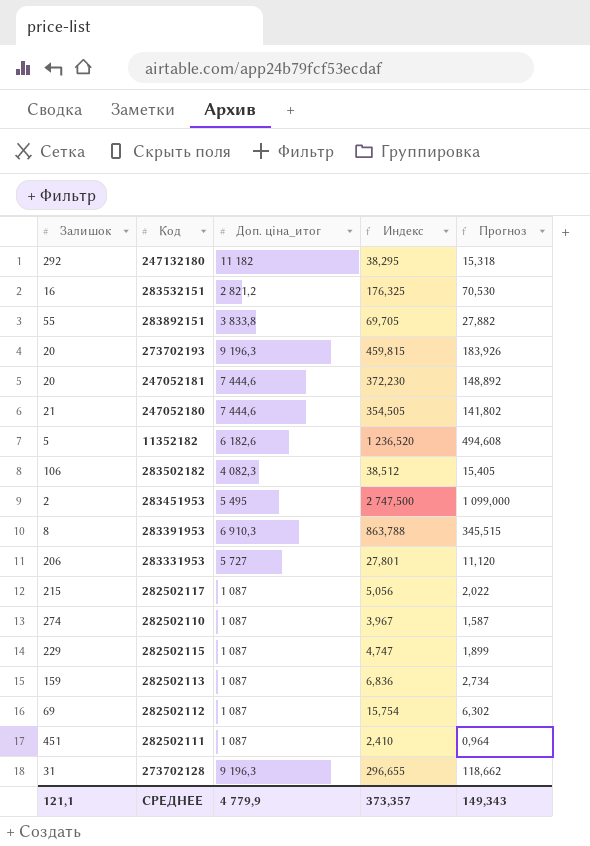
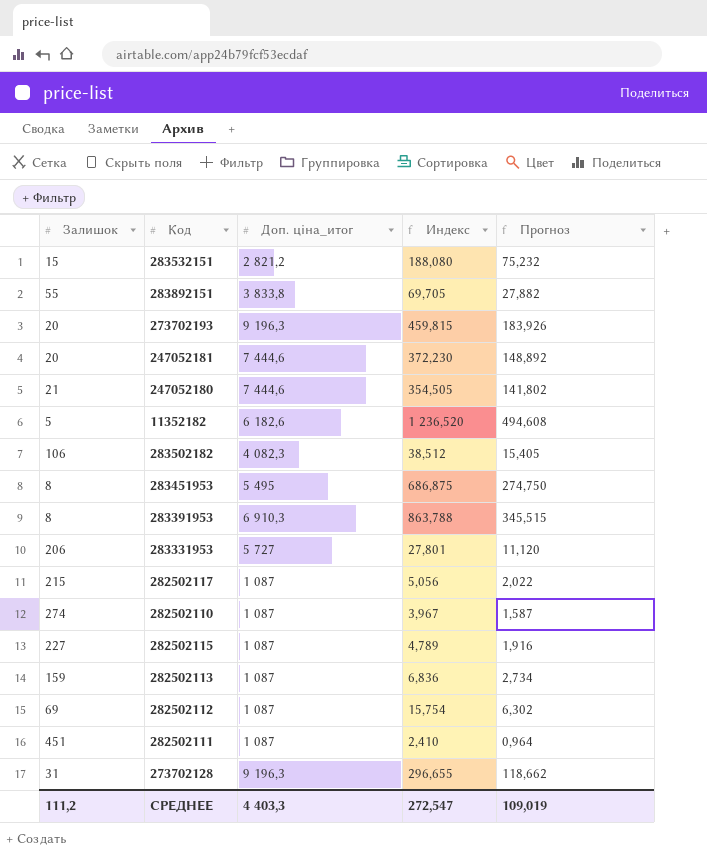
row 247132180: 292 | 11 182 | 38,295 | 15,318 -> none
283532151 | Залишок: 16 -> 15
283532151 | Индекс: 176,325 -> 188,080
283532151 | Прогноз: 70,530 -> 75,232
283451953 | Залишок: 2 -> 8
283451953 | Индекс: 2 747,500 -> 686,875
283451953 | Прогноз: 1 099,000 -> 274,750
282502115 | Залишок: 229 -> 227
282502115 | Индекс: 4,747 -> 4,789
282502115 | Прогноз: 1,899 -> 1,916
СРЕДНЕЕ | Залишок: 121,1 -> 111,2
СРЕДНЕЕ | Доп. ціна_итог: 4 779,9 -> 4 403,3
СРЕДНЕЕ | Индекс: 373,357 -> 272,547
СРЕДНЕЕ | Прогноз: 149,343 -> 109,019

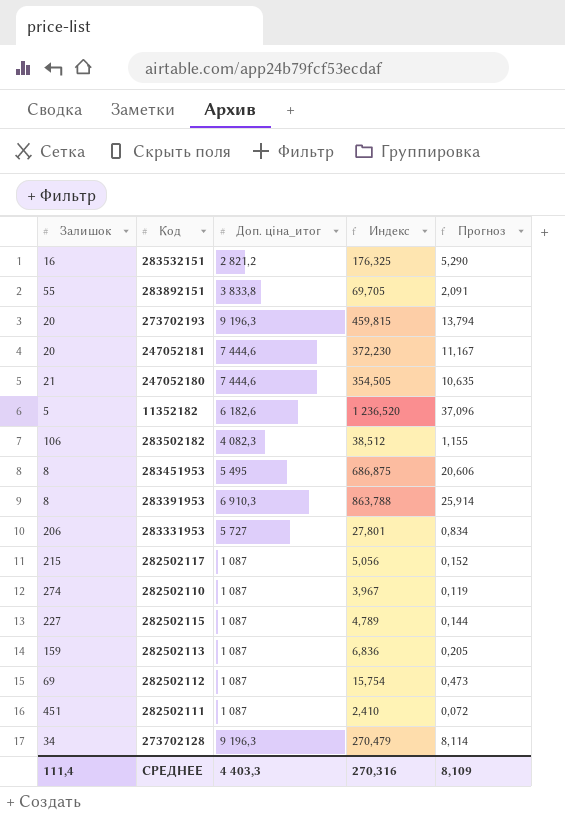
column Прогноз | formula: [Индекс] * 0,4 -> [Индекс] * 0,03
283532151 | Залишок: 15 -> 16
283532151 | Индекс: 188,080 -> 176,325
273702128 | Залишок: 31 -> 34
273702128 | Индекс: 296,655 -> 270,479
СРЕДНЕЕ | Залишок: 111,2 -> 111,4
СРЕДНЕЕ | Индекс: 272,547 -> 270,316
СРЕДНЕЕ | Прогноз: 109,019 -> 8,109

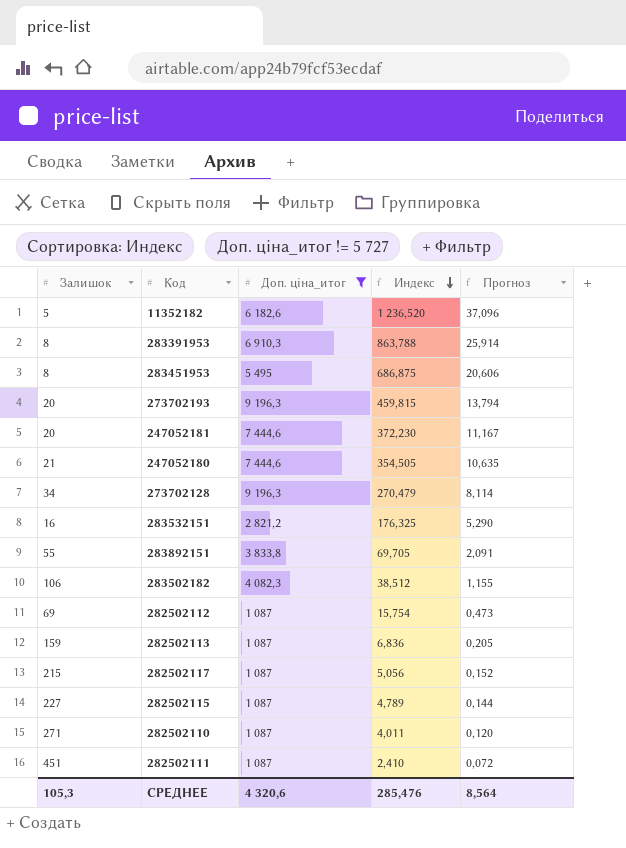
filter: none -> Доп. ціна_итог != 5 727
row order: none -> Индекс descending
282502110 | Залишок: 274 -> 271
282502110 | Индекс: 3,967 -> 4,011
282502110 | Прогноз: 0,119 -> 0,120
СРЕДНЕЕ | Залишок: 111,4 -> 105,3
СРЕДНЕЕ | Доп. ціна_итог: 4 403,3 -> 4 320,6
СРЕДНЕЕ | Индекс: 270,316 -> 285,476
СРЕДНЕЕ | Прогноз: 8,109 -> 8,564

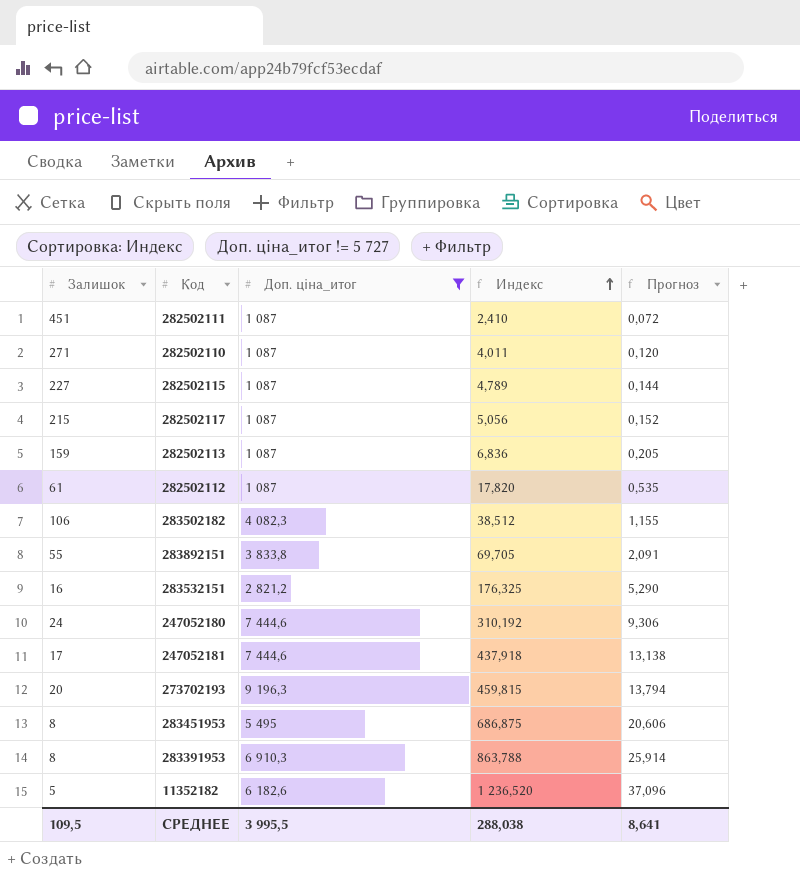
row order: Индекс descending -> Индекс ascending
row 273702128: 34 | 9 196,3 | 270,479 | 8,114 -> none
282502112 | Залишок: 69 -> 61
282502112 | Индекс: 15,754 -> 17,820
282502112 | Прогноз: 0,473 -> 0,535
247052180 | Залишок: 21 -> 24
247052180 | Индекс: 354,505 -> 310,192
247052180 | Прогноз: 10,635 -> 9,306
247052181 | Залишок: 20 -> 17
247052181 | Индекс: 372,230 -> 437,918
247052181 | Прогноз: 11,167 -> 13,138
СРЕДНЕЕ | Залишок: 105,3 -> 109,5
СРЕДНЕЕ | Доп. ціна_итог: 4 320,6 -> 3 995,5
СРЕДНЕЕ | Индекс: 285,476 -> 288,038
СРЕДНЕЕ | Прогноз: 8,564 -> 8,641

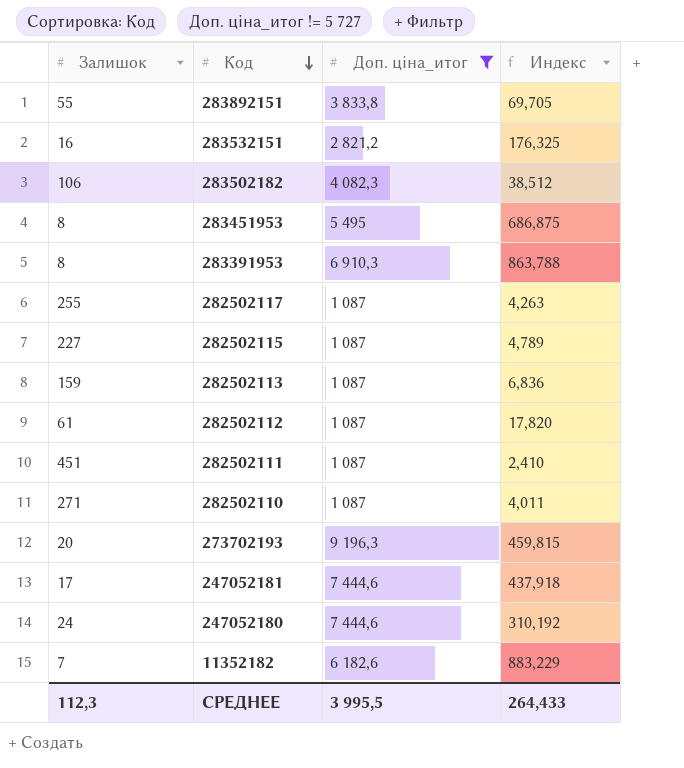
row order: Индекс ascending -> Код descending
column Прогноз | formula: [Индекс] * 0,03 -> none
282502117 | Залишок: 215 -> 255
282502117 | Индекс: 5,056 -> 4,263
11352182 | Залишок: 5 -> 7
11352182 | Индекс: 1 236,520 -> 883,229
СРЕДНЕЕ | Залишок: 109,5 -> 112,3
СРЕДНЕЕ | Индекс: 288,038 -> 264,433

